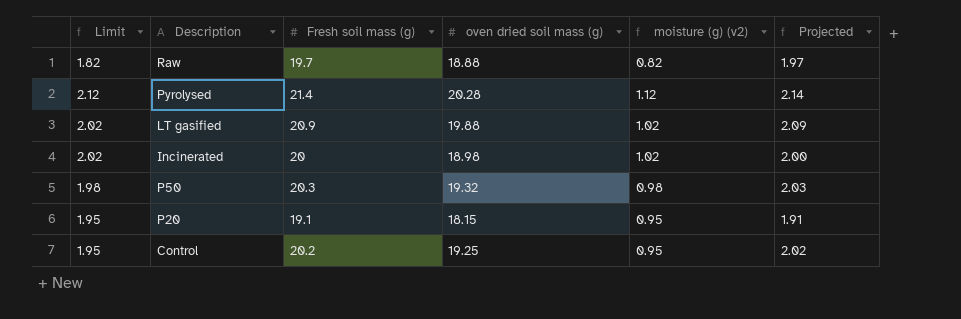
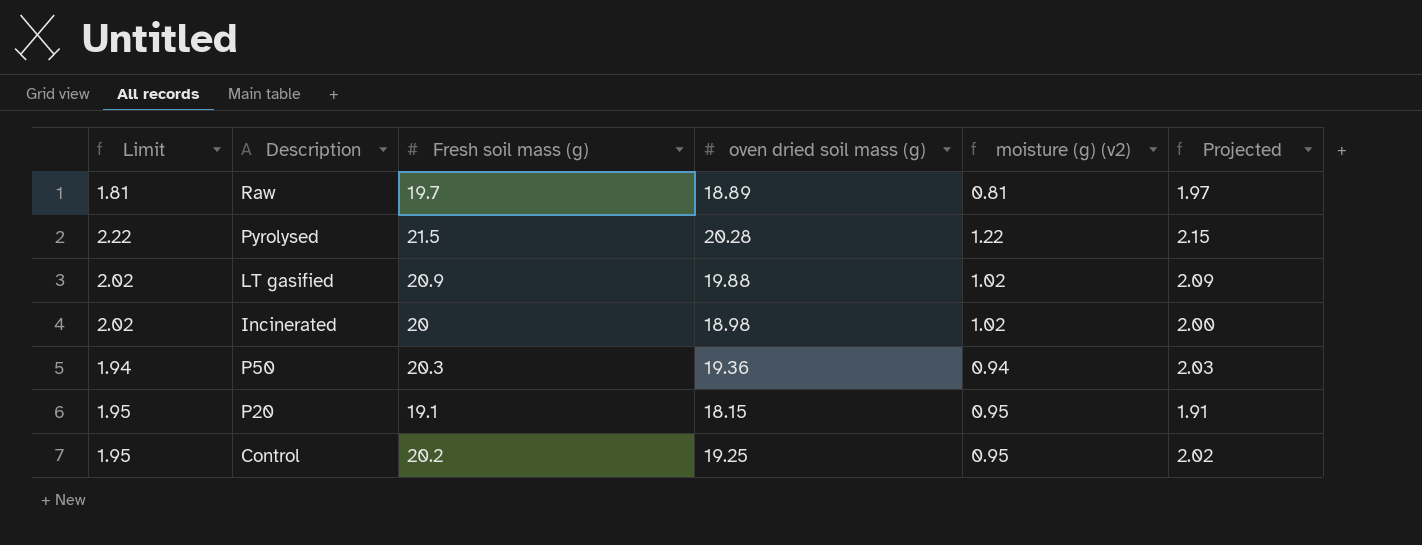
Raw | Limit: 1.82 -> 1.81
Raw | oven dried soil mass (g): 18.88 -> 18.89
Raw | moisture (g) (v2): 0.82 -> 0.81
Pyrolysed | Limit: 2.12 -> 2.22
Pyrolysed | Fresh soil mass (g): 21.4 -> 21.5
Pyrolysed | moisture (g) (v2): 1.12 -> 1.22
Pyrolysed | Projected: 2.14 -> 2.15
P50 | Limit: 1.98 -> 1.94
P50 | oven dried soil mass (g): 19.32 -> 19.36
P50 | moisture (g) (v2): 0.98 -> 0.94

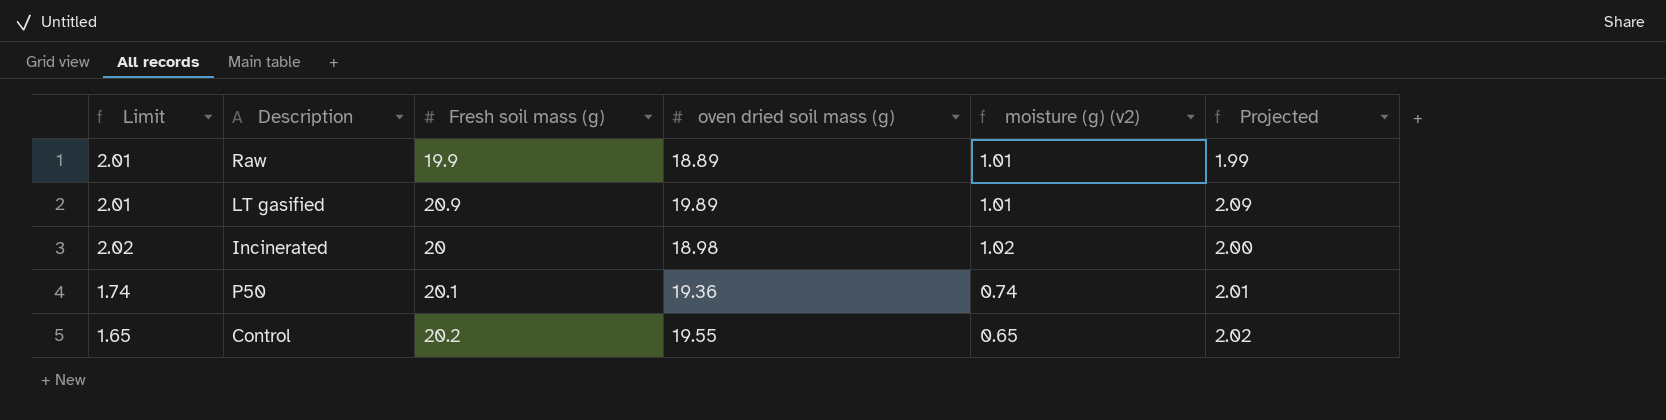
row Pyrolysed: 2.22 | 21.5 | 20.28 | 1.22 | 2.15 -> none
row P20: 1.95 | 19.1 | 18.15 | 0.95 | 1.91 -> none
Raw | Limit: 1.81 -> 2.01
Raw | Fresh soil mass (g): 19.7 -> 19.9
Raw | moisture (g) (v2): 0.81 -> 1.01
Raw | Projected: 1.97 -> 1.99
LT gasified | Limit: 2.02 -> 2.01
LT gasified | oven dried soil mass (g): 19.88 -> 19.89
LT gasified | moisture (g) (v2): 1.02 -> 1.01
P50 | Limit: 1.94 -> 1.74
P50 | Fresh soil mass (g): 20.3 -> 20.1
P50 | moisture (g) (v2): 0.94 -> 0.74
P50 | Projected: 2.03 -> 2.01
Control | Limit: 1.95 -> 1.65
Control | oven dried soil mass (g): 19.25 -> 19.55
Control | moisture (g) (v2): 0.95 -> 0.65

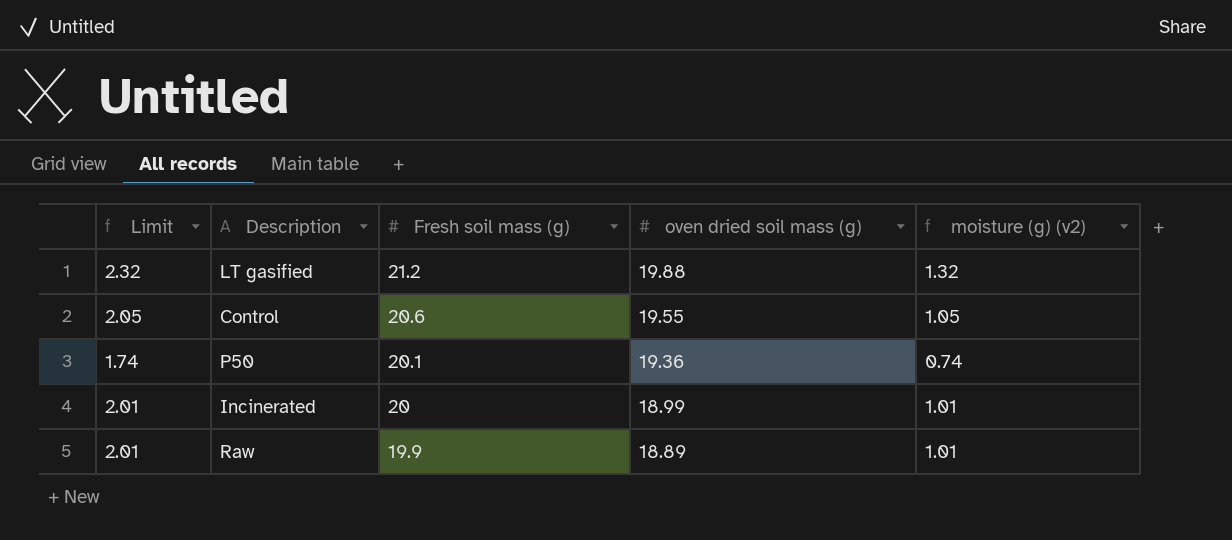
row order: none -> Fresh soil mass (g) descending
column Projected | formula: [Fresh soil mass (g)] * 0.1 -> none
LT gasified | Limit: 2.01 -> 2.32
LT gasified | Fresh soil mass (g): 20.9 -> 21.2
LT gasified | oven dried soil mass (g): 19.89 -> 19.88
LT gasified | moisture (g) (v2): 1.01 -> 1.32
Control | Limit: 1.65 -> 2.05
Control | Fresh soil mass (g): 20.2 -> 20.6
Control | moisture (g) (v2): 0.65 -> 1.05
Incinerated | Limit: 2.02 -> 2.01
Incinerated | oven dried soil mass (g): 18.98 -> 18.99
Incinerated | moisture (g) (v2): 1.02 -> 1.01

